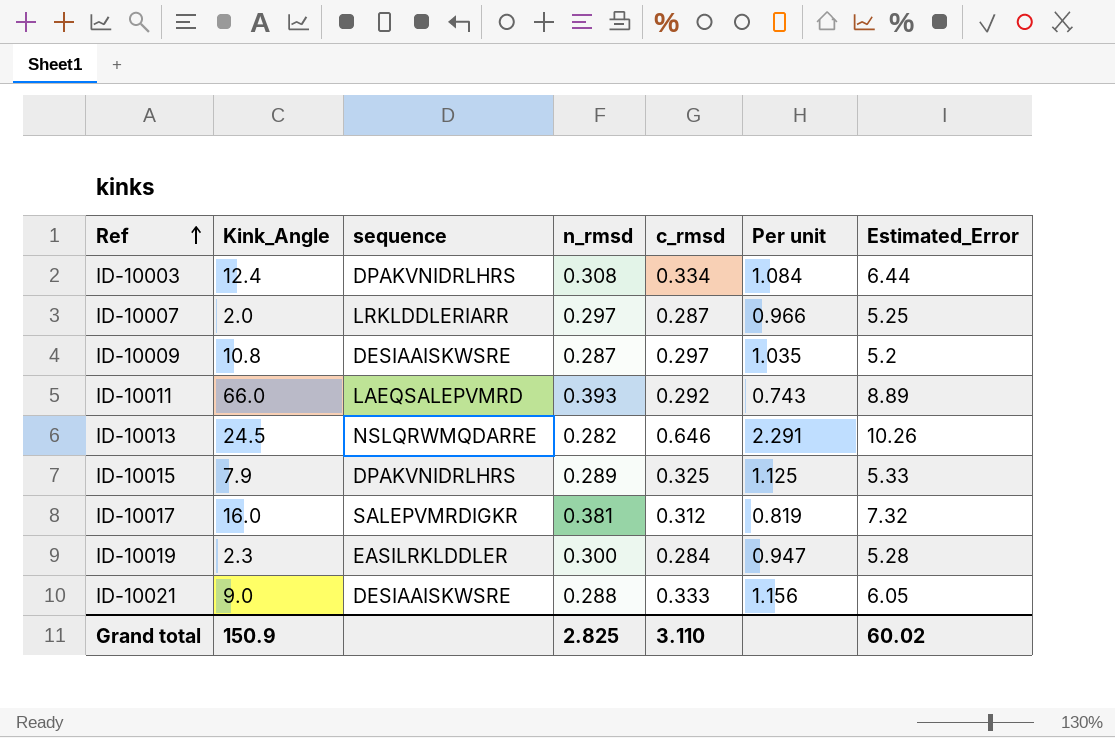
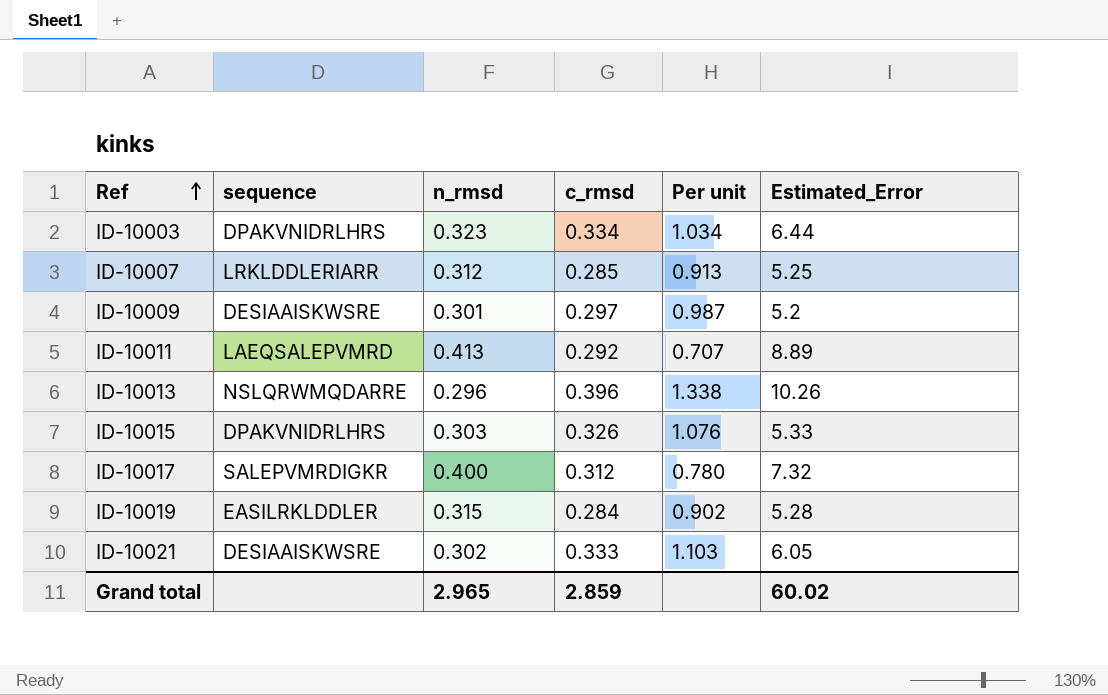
column Kink_Angle | position: 2 -> none
ID-10003 | n_rmsd: 0.308 -> 0.323
ID-10003 | Per unit: 1.084 -> 1.034
ID-10007 | n_rmsd: 0.297 -> 0.312
ID-10007 | c_rmsd: 0.287 -> 0.285
ID-10007 | Per unit: 0.966 -> 0.913
ID-10009 | n_rmsd: 0.287 -> 0.301
ID-10009 | Per unit: 1.035 -> 0.987
ID-10011 | n_rmsd: 0.393 -> 0.413
ID-10011 | Per unit: 0.743 -> 0.707
ID-10013 | n_rmsd: 0.282 -> 0.296
ID-10013 | c_rmsd: 0.646 -> 0.396
ID-10013 | Per unit: 2.291 -> 1.338
ID-10015 | n_rmsd: 0.289 -> 0.303
ID-10015 | c_rmsd: 0.325 -> 0.326
ID-10015 | Per unit: 1.125 -> 1.076
ID-10017 | n_rmsd: 0.381 -> 0.400
ID-10017 | Per unit: 0.819 -> 0.780
ID-10019 | n_rmsd: 0.300 -> 0.315
ID-10019 | Per unit: 0.947 -> 0.902
ID-10021 | n_rmsd: 0.288 -> 0.302
ID-10021 | Per unit: 1.156 -> 1.103
Grand total | n_rmsd: 2.825 -> 2.965
Grand total | c_rmsd: 3.110 -> 2.859

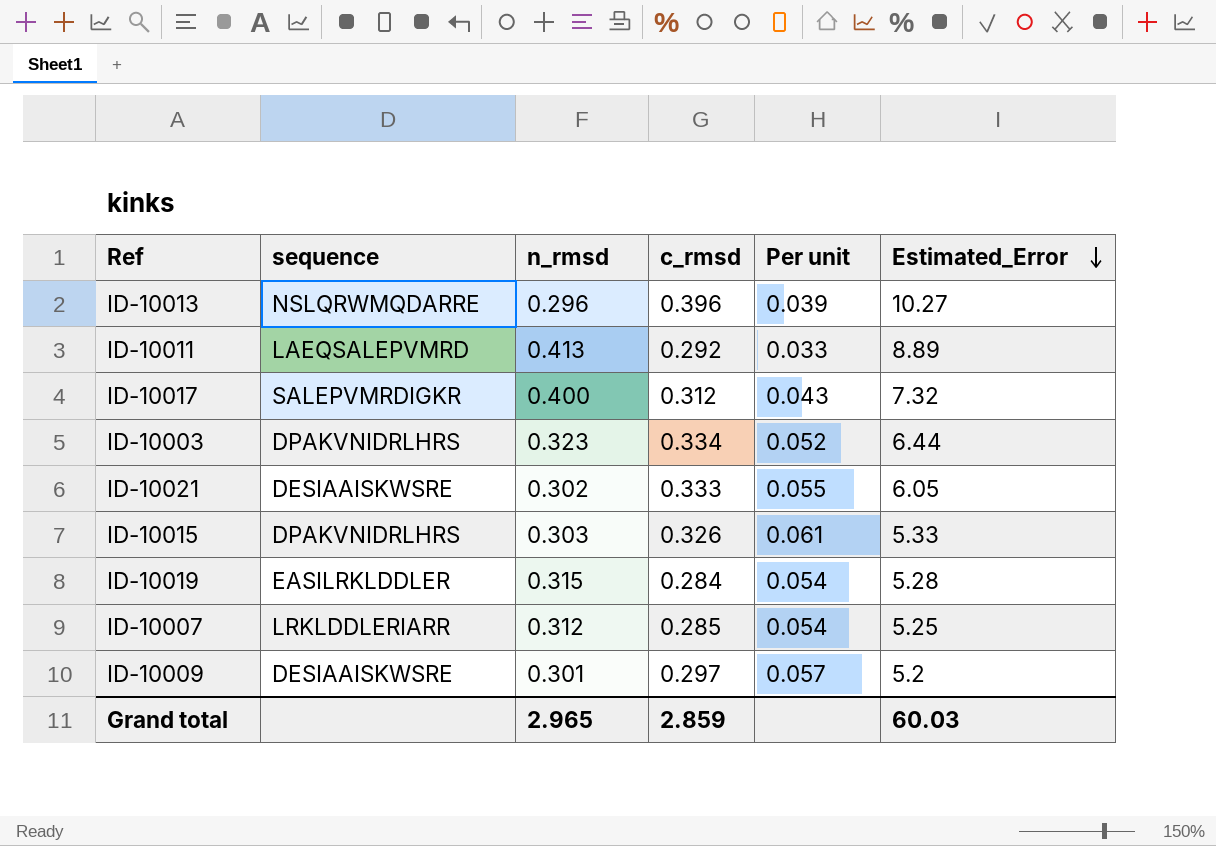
row order: Ref ascending -> Estimated_Error descending
column Per unit | formula: [c_rmsd] / [n_rmsd] -> [c_rmsd] / [Estimated_Error]
ID-10013 | Estimated_Error: 10.26 -> 10.27
Grand total | Estimated_Error: 60.02 -> 60.03

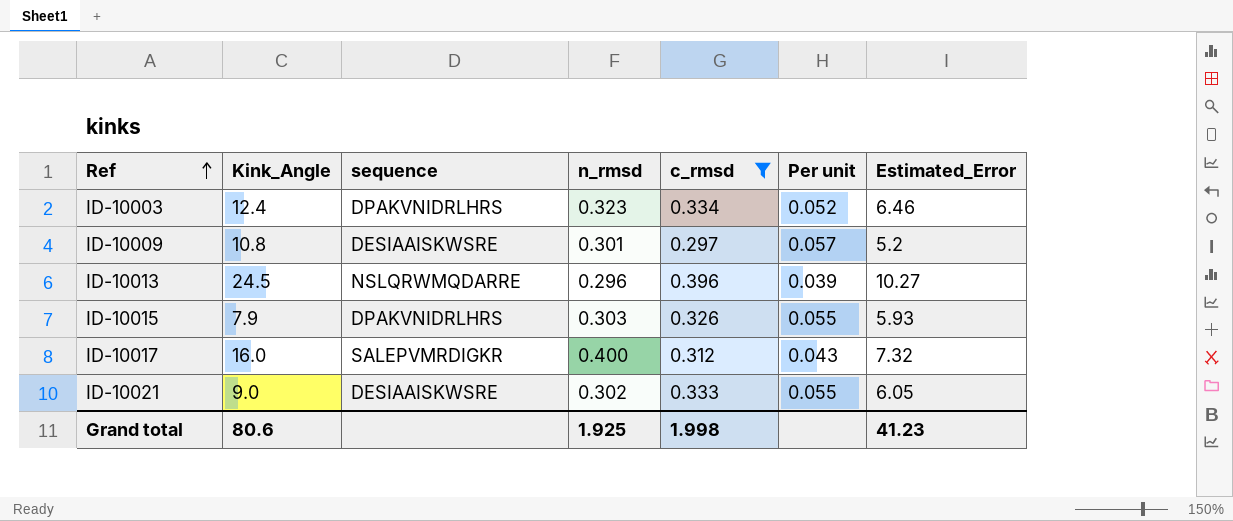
filter: none -> c_rmsd >= 0.297
row order: Estimated_Error descending -> Ref ascending
column Kink_Angle | position: none -> 2
ID-10003 | Estimated_Error: 6.44 -> 6.46
ID-10015 | Per unit: 0.061 -> 0.055
ID-10015 | Estimated_Error: 5.33 -> 5.93
Grand total | n_rmsd: 2.965 -> 1.925
Grand total | c_rmsd: 2.859 -> 1.998
Grand total | Estimated_Error: 60.03 -> 41.23

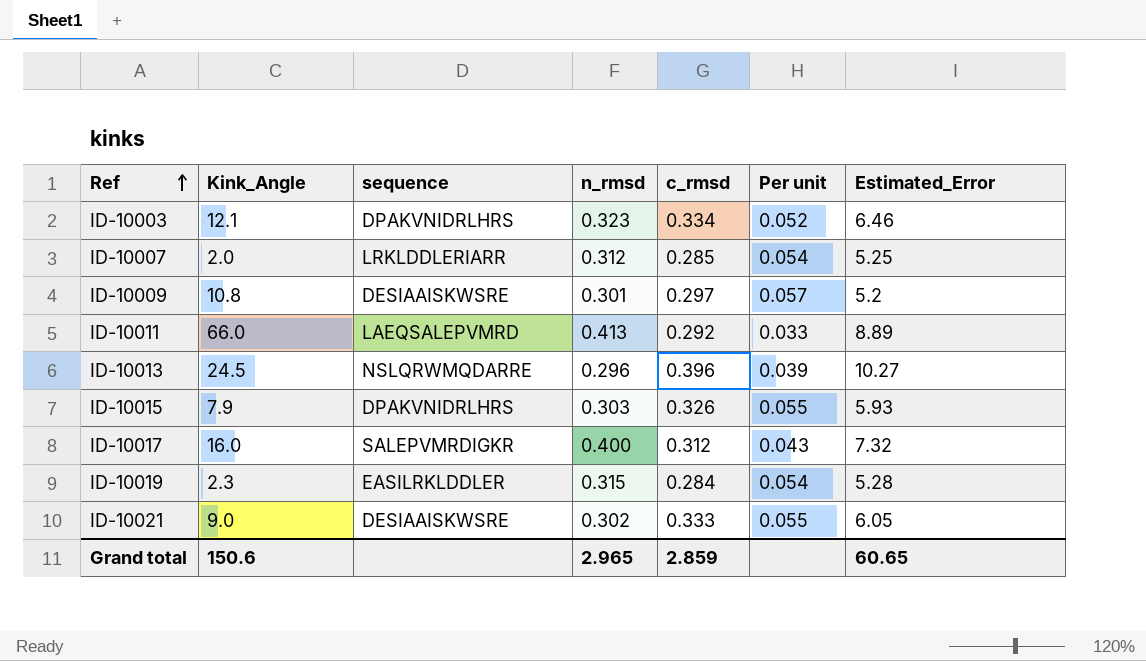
filter: c_rmsd >= 0.297 -> none
ID-10003 | Kink_Angle: 12.4 -> 12.1
Grand total | Kink_Angle: 80.6 -> 150.6
Grand total | n_rmsd: 1.925 -> 2.965
Grand total | c_rmsd: 1.998 -> 2.859
Grand total | Estimated_Error: 41.23 -> 60.65

